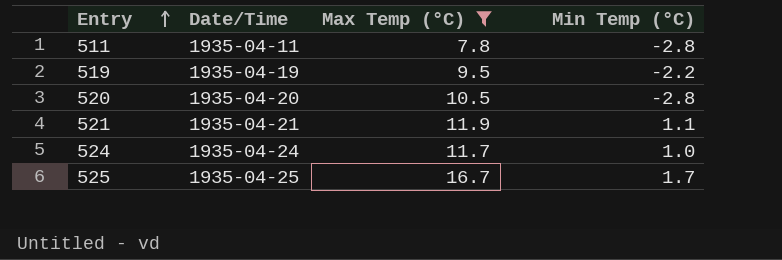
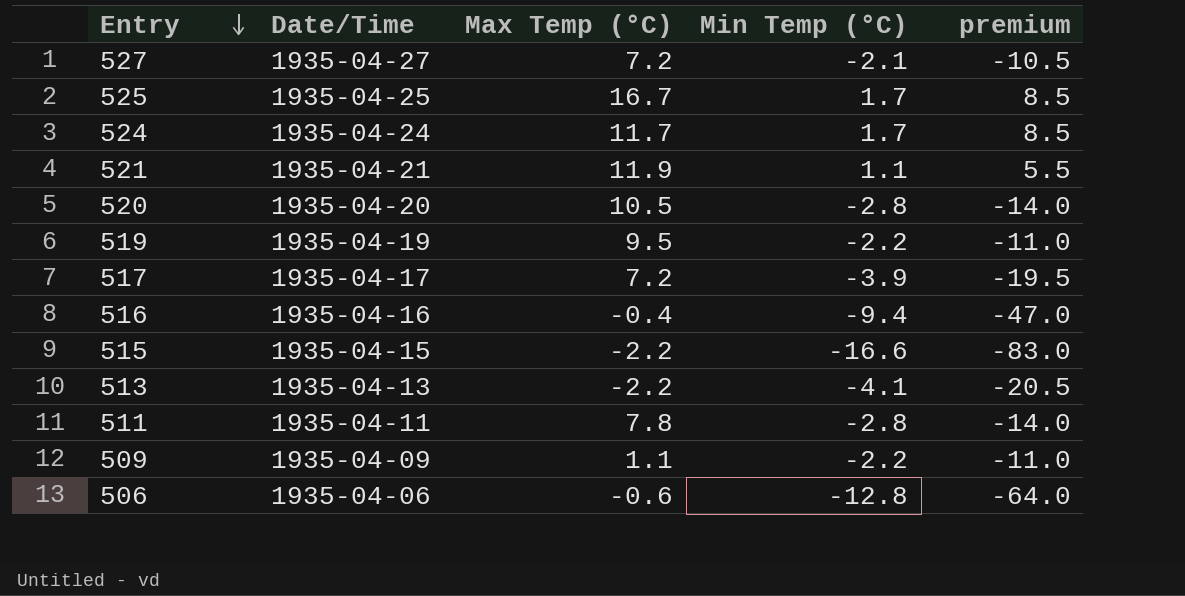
filter: Max Temp (°C) >= 7.8 -> none
row order: Entry ascending -> Entry descending
column premium | formula: none -> [Min Temp (°C)] * 5
524 | Min Temp (°C): 1.0 -> 1.7

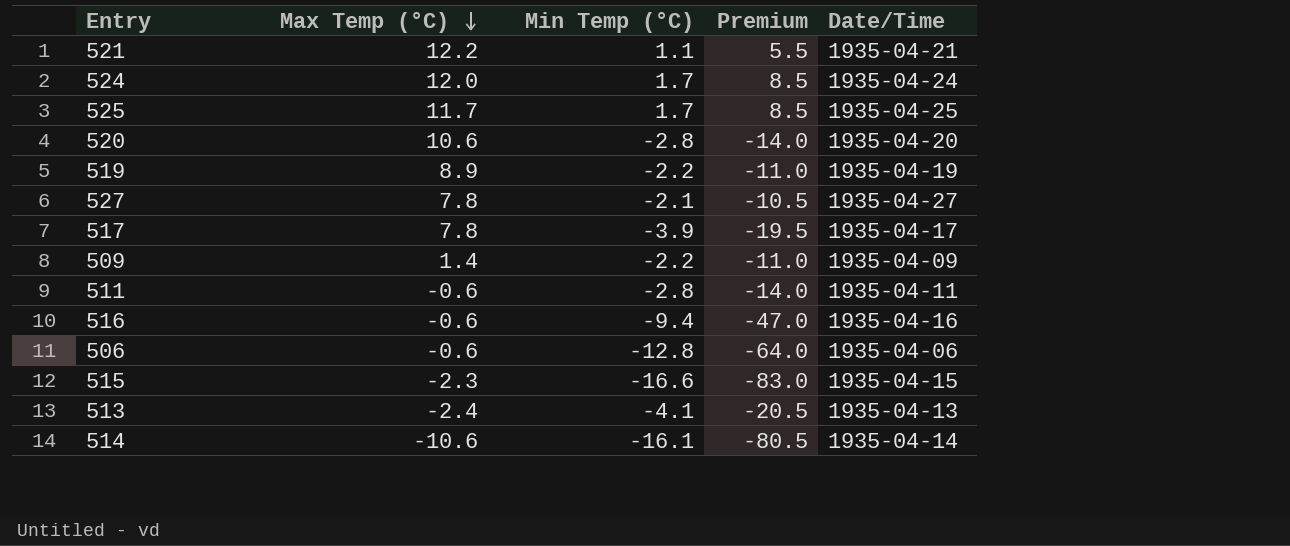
row order: Entry descending -> Max Temp (°C) descending
column name: premium -> Premium
column Date/Time | position: 2 -> 5
521 | Max Temp (°C): 11.9 -> 12.2
524 | Max Temp (°C): 11.7 -> 12.0
525 | Max Temp (°C): 16.7 -> 11.7
520 | Max Temp (°C): 10.5 -> 10.6
519 | Max Temp (°C): 9.5 -> 8.9
527 | Max Temp (°C): 7.2 -> 7.8
517 | Max Temp (°C): 7.2 -> 7.8
509 | Max Temp (°C): 1.1 -> 1.4
511 | Max Temp (°C): 7.8 -> -0.6
516 | Max Temp (°C): -0.4 -> -0.6
515 | Max Temp (°C): -2.2 -> -2.3
513 | Max Temp (°C): -2.2 -> -2.4
row 514: none -> -10.6 | -16.1 | -80.5 | 1935-04-14

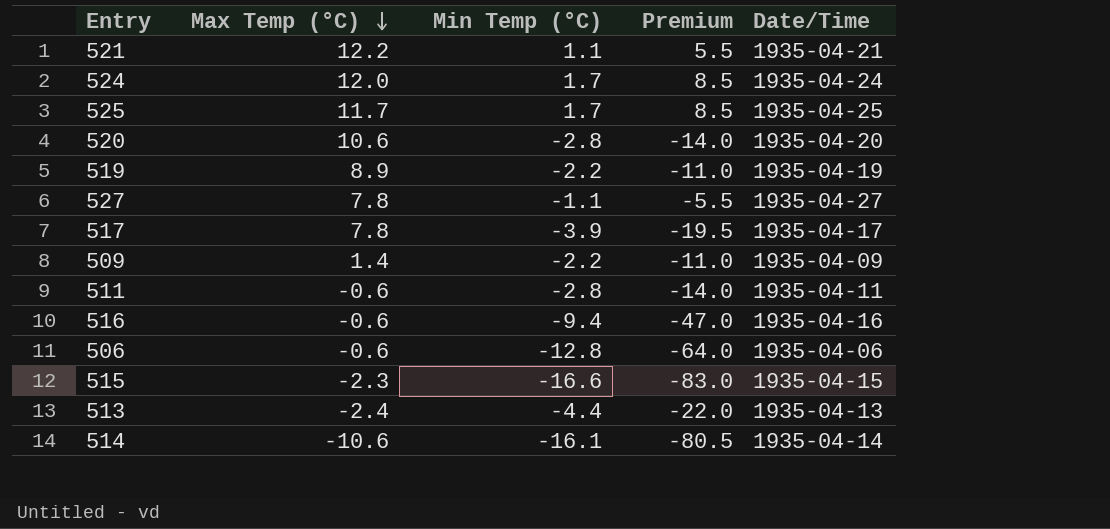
527 | Min Temp (°C): -2.1 -> -1.1
527 | Premium: -10.5 -> -5.5
513 | Min Temp (°C): -4.1 -> -4.4
513 | Premium: -20.5 -> -22.0

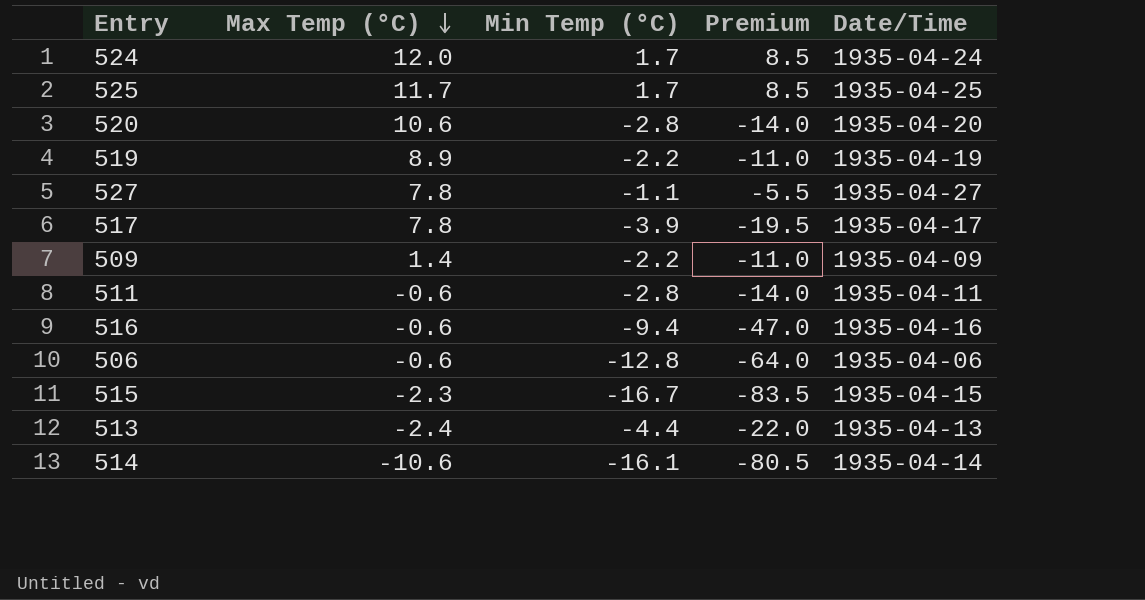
row 521: 12.2 | 1.1 | 5.5 | 1935-04-21 -> none
515 | Min Temp (°C): -16.6 -> -16.7
515 | Premium: -83.0 -> -83.5

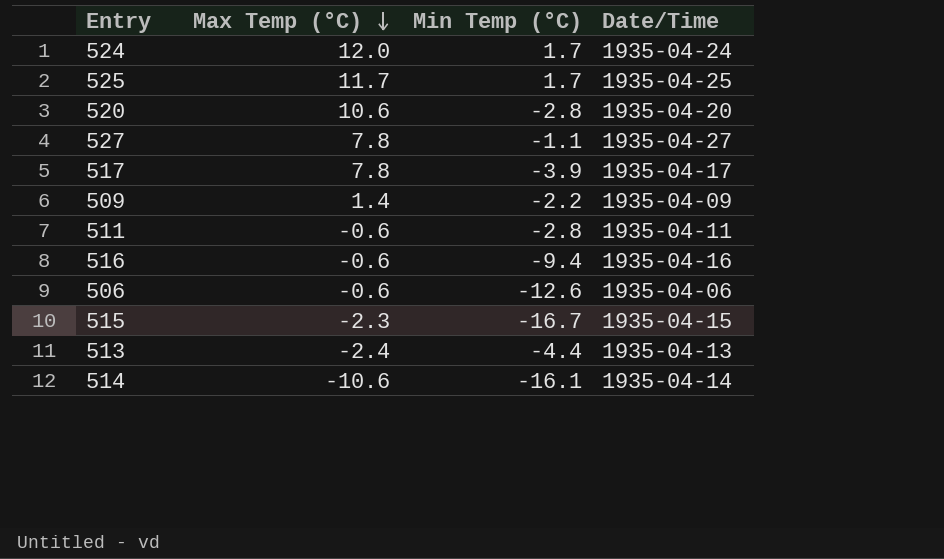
column Premium | formula: [Min Temp (°C)] * 5 -> none
row 519: 8.9 | -2.2 | -11.0 | 1935-04-19 -> none
506 | Min Temp (°C): -12.8 -> -12.6

